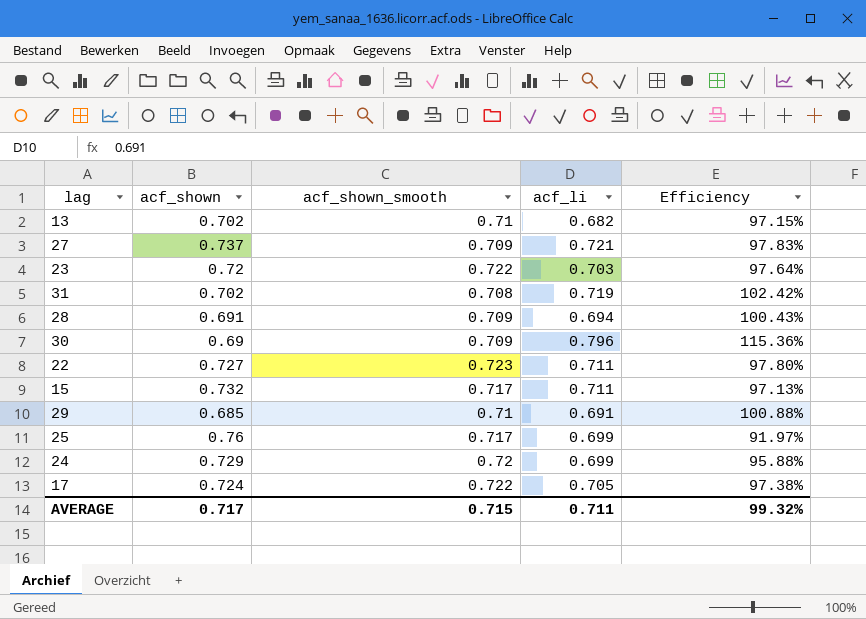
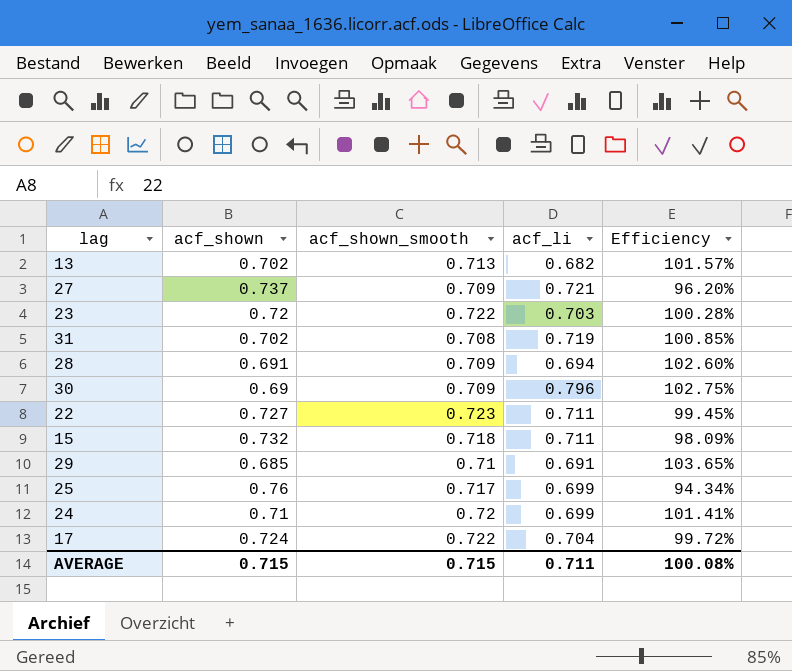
column Efficiency | formula: [acf_li] / [acf_shown] -> [acf_shown_smooth] / [acf_shown]
13 | acf_shown_smooth: 0.71 -> 0.713
15 | acf_shown_smooth: 0.717 -> 0.718
24 | acf_shown: 0.729 -> 0.71
17 | acf_li: 0.705 -> 0.704
AVERAGE | acf_shown: 0.717 -> 0.715
AVERAGE | Efficiency: 99.32% -> 100.08%

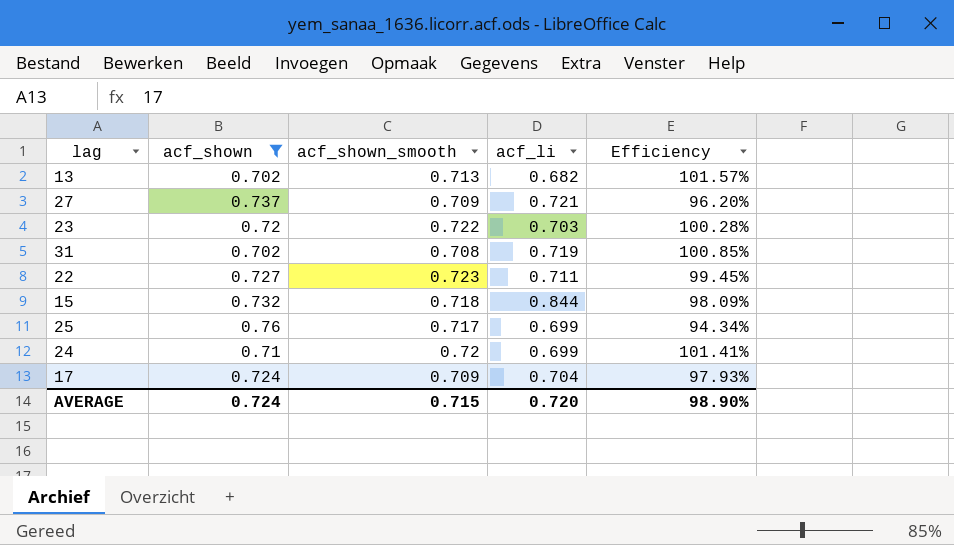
filter: none -> acf_shown >= 0.702
15 | acf_li: 0.711 -> 0.844
17 | acf_shown_smooth: 0.722 -> 0.709
17 | Efficiency: 99.72% -> 97.93%
AVERAGE | acf_shown: 0.715 -> 0.724
AVERAGE | acf_li: 0.711 -> 0.720
AVERAGE | Efficiency: 100.08% -> 98.90%

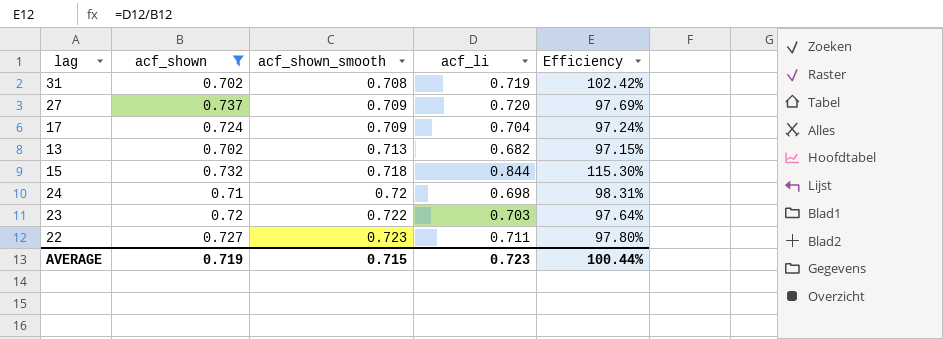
row order: none -> acf_shown_smooth ascending
column Efficiency | formula: [acf_shown_smooth] / [acf_shown] -> [acf_li] / [acf_shown]
row 25: 0.76 | 0.717 | 0.699 | 94.34% -> none
27 | acf_li: 0.721 -> 0.720
24 | acf_li: 0.699 -> 0.698
AVERAGE | acf_shown: 0.724 -> 0.719
AVERAGE | acf_li: 0.720 -> 0.723
AVERAGE | Efficiency: 98.90% -> 100.44%

